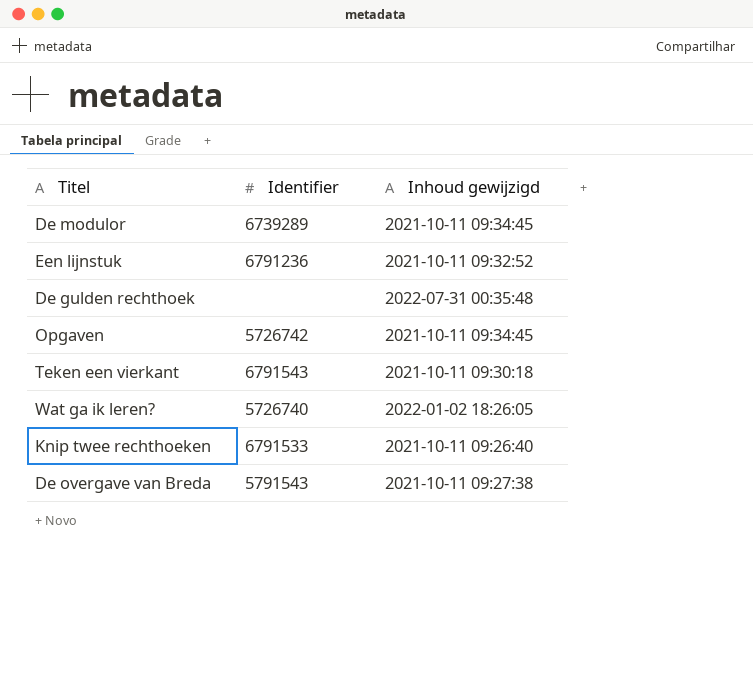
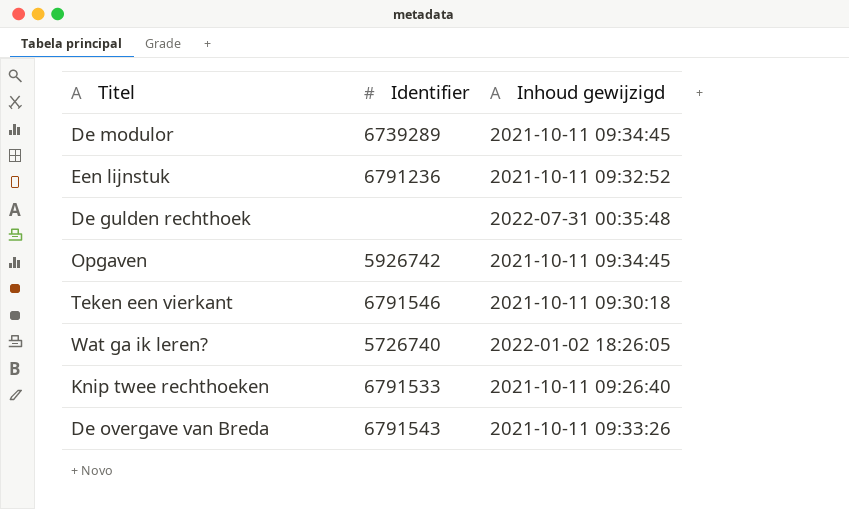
Opgaven | Identifier: 5726742 -> 5926742
Teken een vierkant | Identifier: 6791543 -> 6791546
De overgave van Breda | Identifier: 5791543 -> 6791543
De overgave van Breda | Inhoud gewijzigd: 2021-10-11 09:27:38 -> 2021-10-11 09:33:26

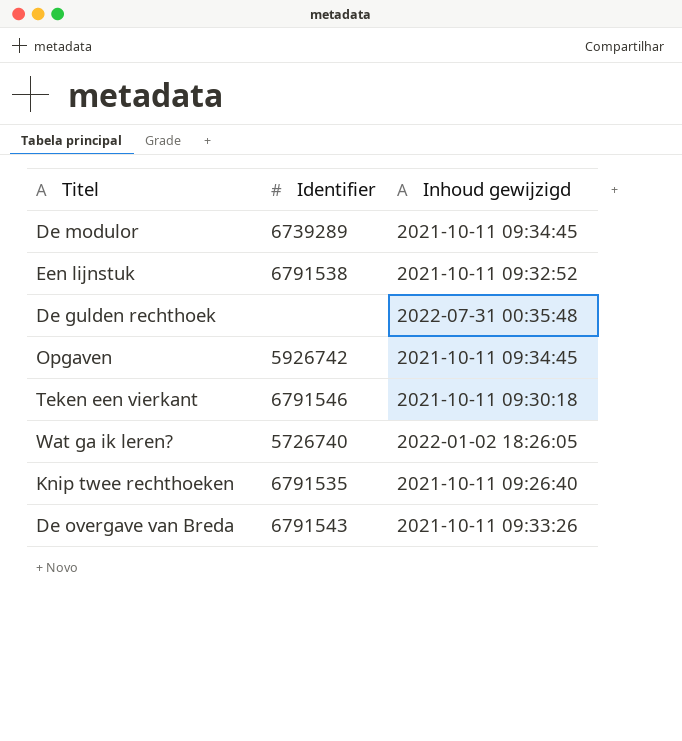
Een lijnstuk | Identifier: 6791236 -> 6791538
Knip twee rechthoeken | Identifier: 6791533 -> 6791535

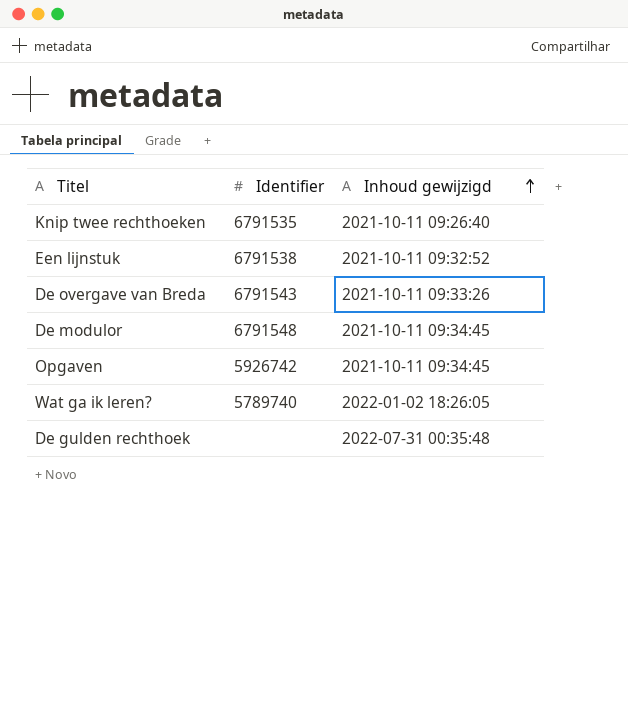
row order: none -> Inhoud gewijzigd ascending
row Teken een vierkant: 6791546 | 2021-10-11 09:30:18 -> none
De modulor | Identifier: 6739289 -> 6791548
Wat ga ik leren? | Identifier: 5726740 -> 5789740

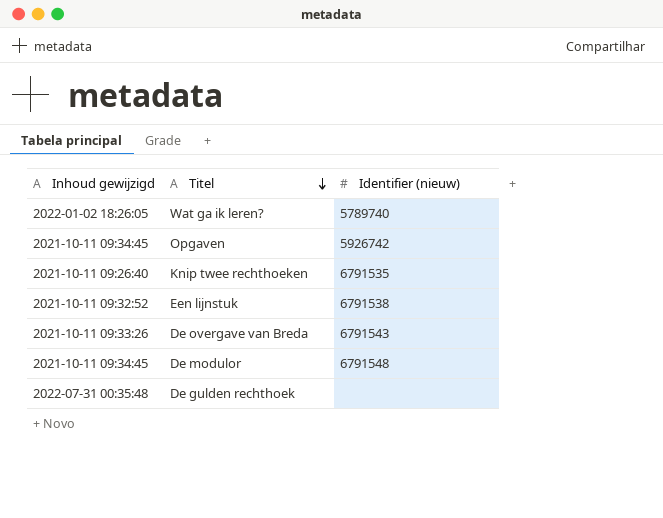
row order: Inhoud gewijzigd ascending -> Titel descending
column Inhoud gewijzigd | position: 3 -> 1
column name: Identifier -> Identifier (nieuw)

